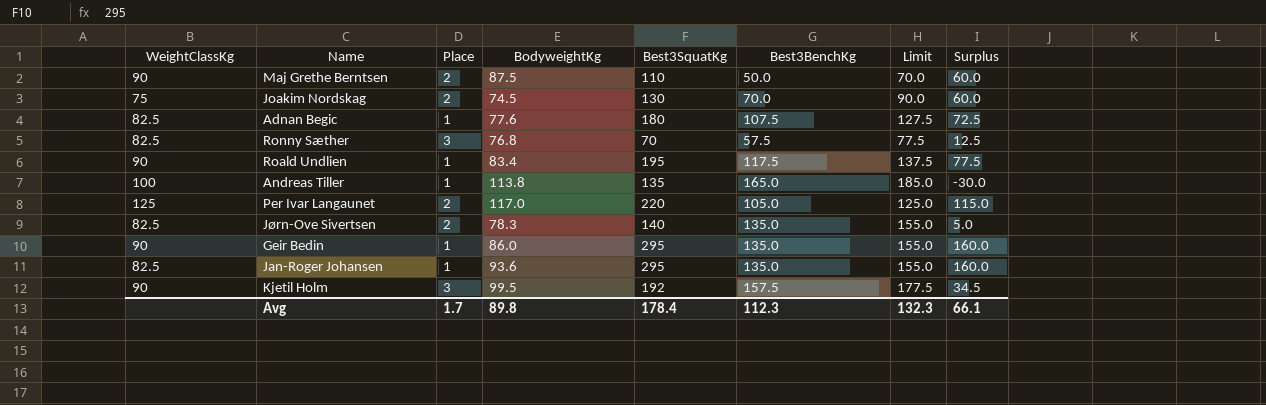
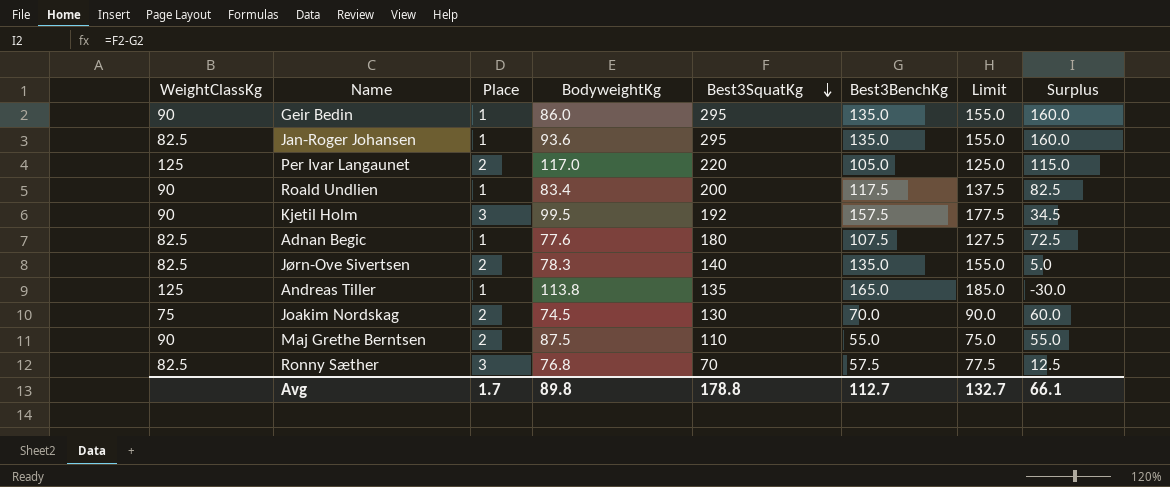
row order: none -> Best3SquatKg descending
Roald Undlien | Best3SquatKg: 195 -> 200
Roald Undlien | Surplus: 77.5 -> 82.5
Andreas Tiller | WeightClassKg: 100 -> 125
Maj Grethe Berntsen | Best3BenchKg: 50.0 -> 55.0
Maj Grethe Berntsen | Limit: 70.0 -> 75.0
Maj Grethe Berntsen | Surplus: 60.0 -> 55.0
Avg | Best3SquatKg: 178.4 -> 178.8
Avg | Best3BenchKg: 112.3 -> 112.7
Avg | Limit: 132.3 -> 132.7

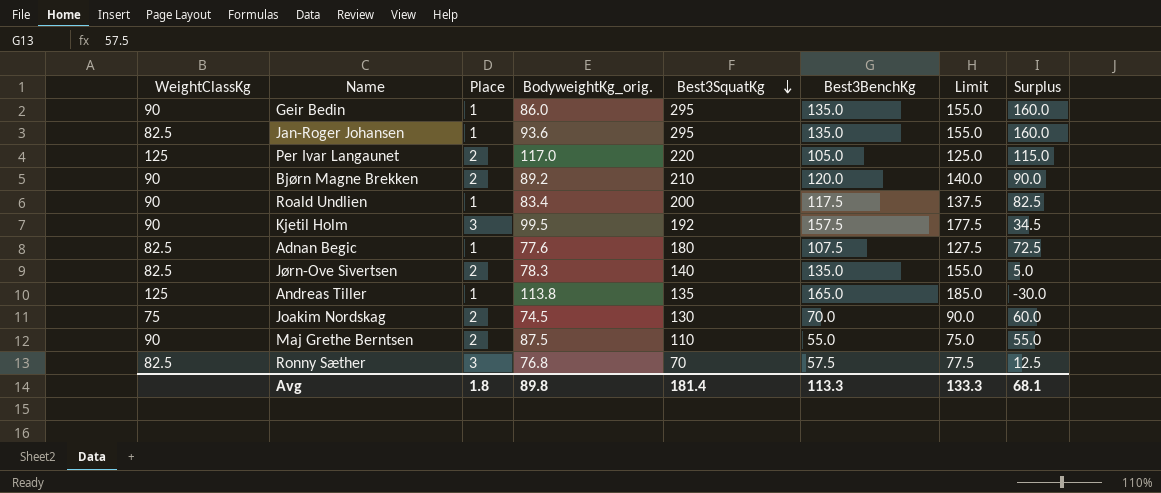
column name: BodyweightKg -> BodyweightKg_orig.
row Bjørn Magne Brekken: none -> 90 | 2 | 89.2 | 210 | 120.0 | 140.0 | 90.0
Avg | Place: 1.7 -> 1.8
Avg | Best3SquatKg: 178.8 -> 181.4
Avg | Best3BenchKg: 112.7 -> 113.3
Avg | Limit: 132.7 -> 133.3
Avg | Surplus: 66.1 -> 68.1

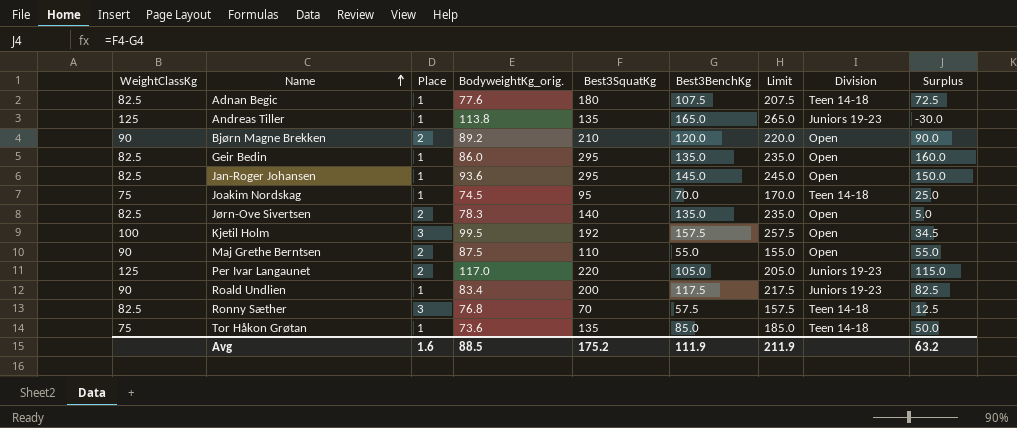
row order: Best3SquatKg descending -> Name ascending
column Limit | formula: [Best3BenchKg] + 20 -> [Best3BenchKg] + 100
column Division | position: none -> 8
Geir Bedin | WeightClassKg: 90 -> 82.5
Jan-Roger Johansen | Best3BenchKg: 135.0 -> 145.0
Jan-Roger Johansen | Surplus: 160.0 -> 150.0
Joakim Nordskag | Place: 2 -> 1
Joakim Nordskag | Best3SquatKg: 130 -> 95
Joakim Nordskag | Surplus: 60.0 -> 25.0
Kjetil Holm | WeightClassKg: 90 -> 100
row Tor Håkon Grøtan: none -> 75 | 1 | 73.6 | 135 | 85.0 | 185.0 | Teen 14-18 | 50.0
Avg | Place: 1.8 -> 1.6
Avg | BodyweightKg_orig.: 89.8 -> 88.5
Avg | Best3SquatKg: 181.4 -> 175.2
Avg | Best3BenchKg: 113.3 -> 111.9
Avg | Limit: 133.3 -> 211.9
Avg | Surplus: 68.1 -> 63.2

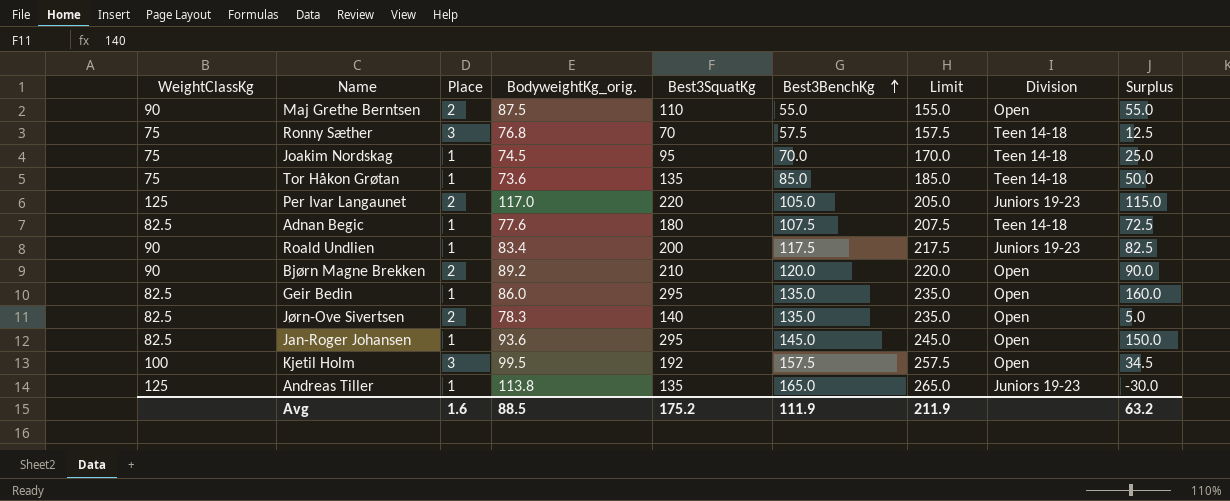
row order: Name ascending -> Best3BenchKg ascending
Ronny Sæther | WeightClassKg: 82.5 -> 75

